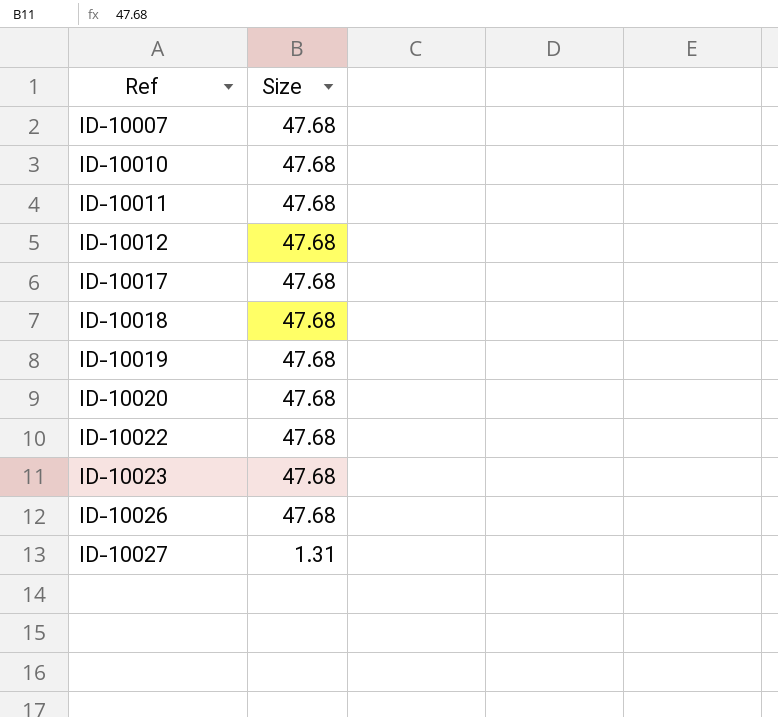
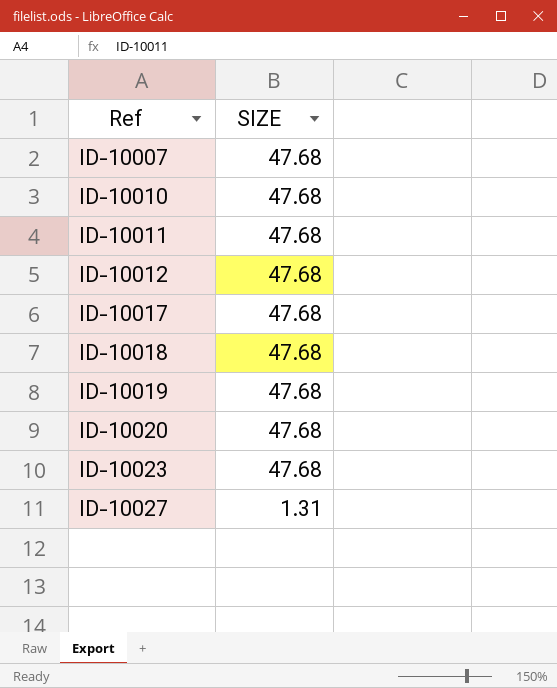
column name: Size -> SIZE
row ID-10022: 47.68 -> none
row ID-10026: 47.68 -> none

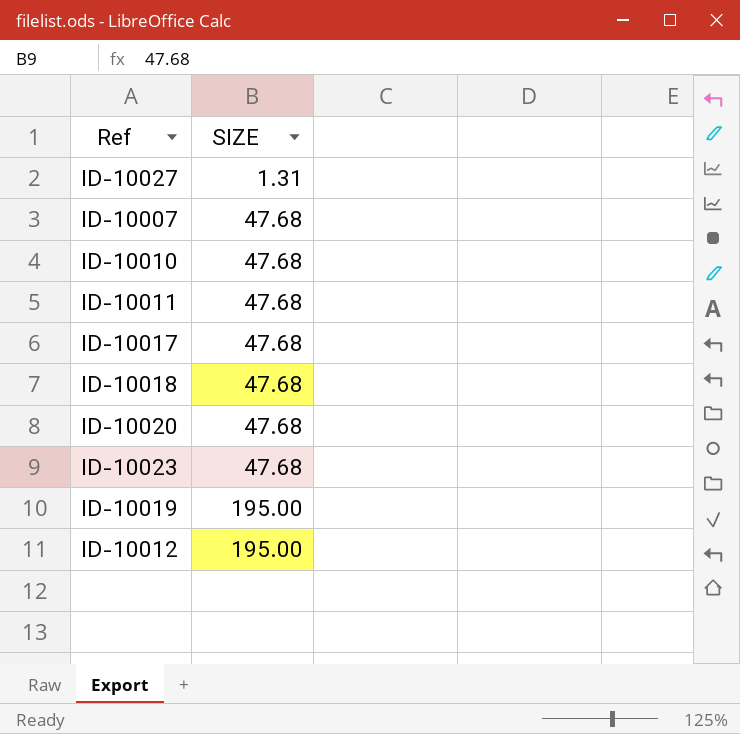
row order: Ref ascending -> SIZE ascending
ID-10019 | SIZE: 47.68 -> 195.00
ID-10012 | SIZE: 47.68 -> 195.00

